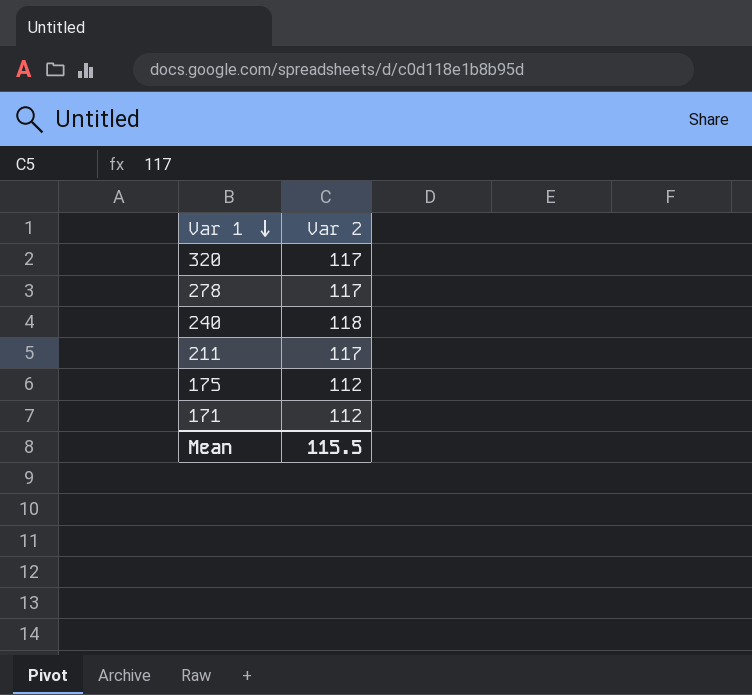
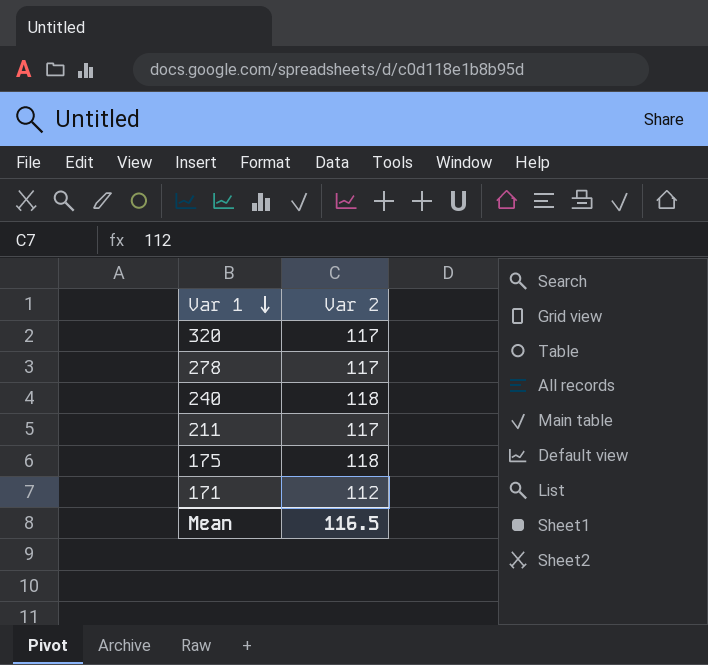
175 | Var 2: 112 -> 118
Mean | Var 2: 115.5 -> 116.5

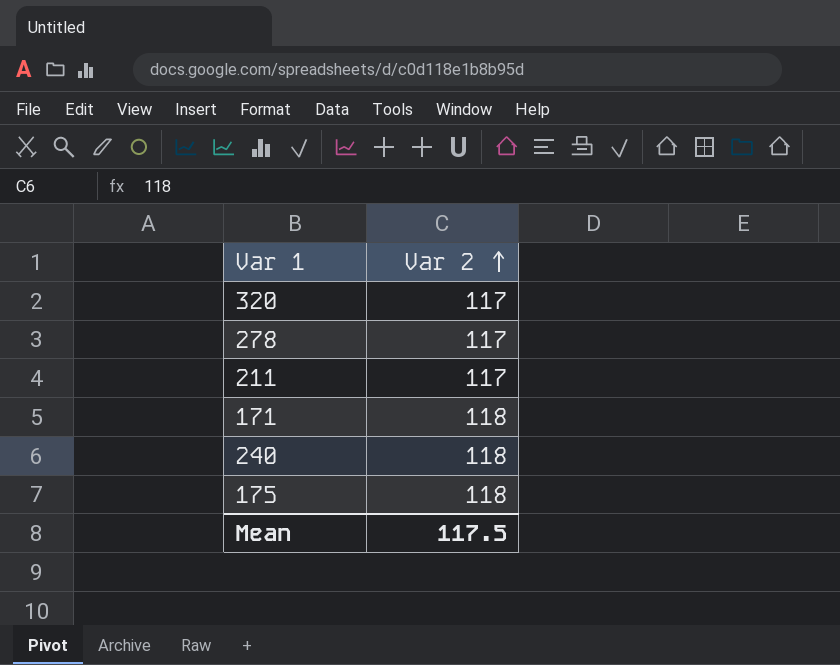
row order: Var 1 descending -> Var 2 ascending
171 | Var 2: 112 -> 118
Mean | Var 2: 116.5 -> 117.5

